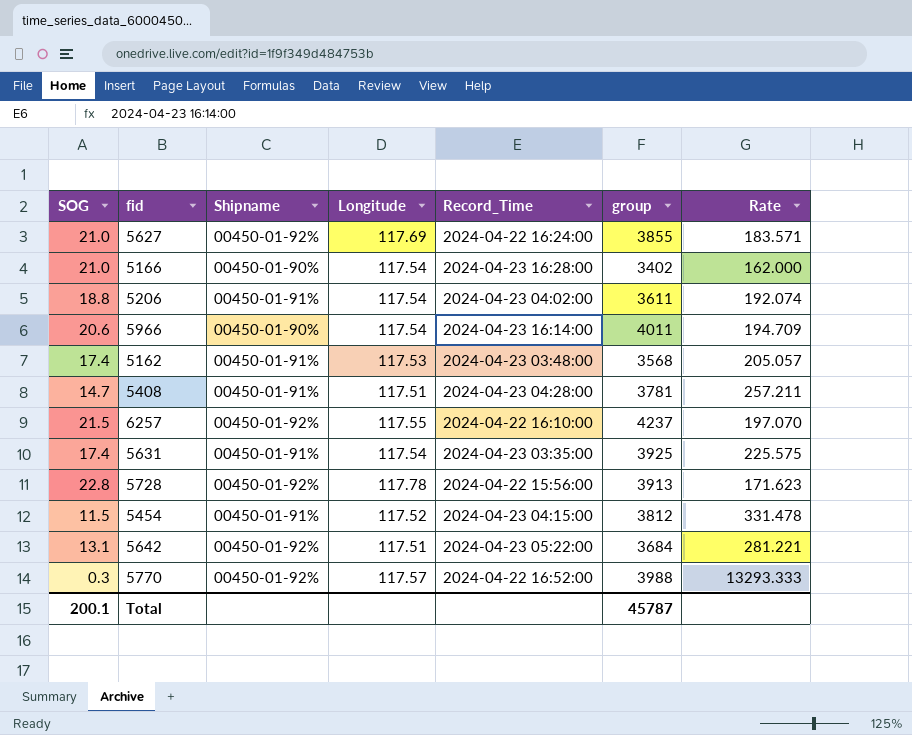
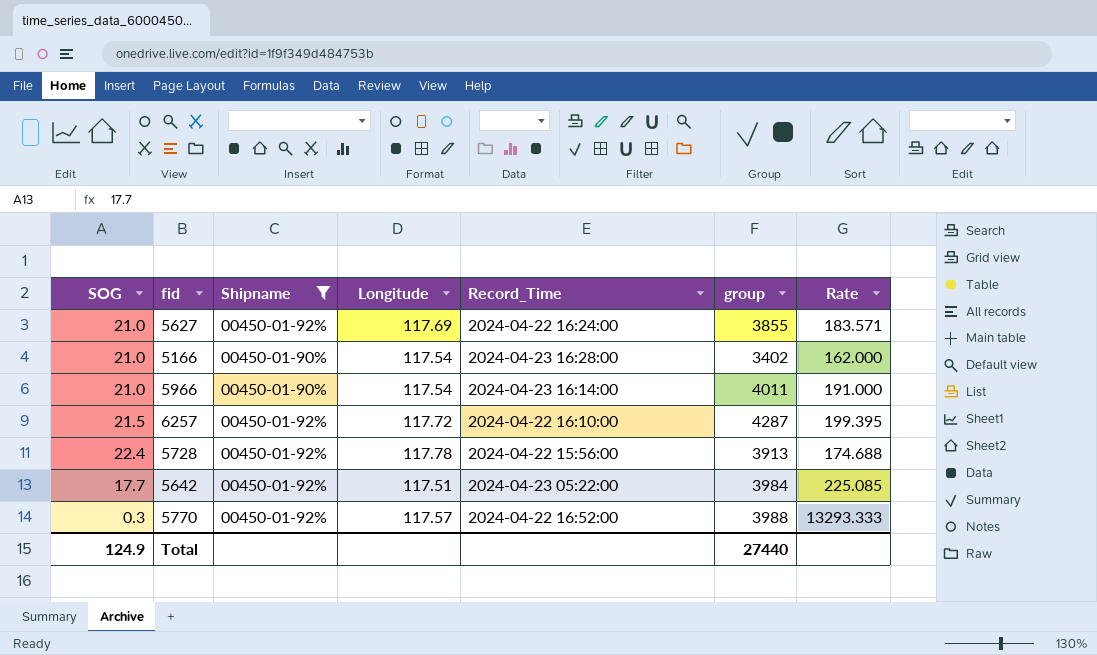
filter: none -> Shipname != 00450-01-91%
5966 | SOG: 20.6 -> 21.0
5966 | Rate: 194.709 -> 191.000
6257 | Longitude: 117.55 -> 117.72
6257 | group: 4237 -> 4287
6257 | Rate: 197.070 -> 199.395
5728 | SOG: 22.8 -> 22.4
5728 | Rate: 171.623 -> 174.688
5642 | SOG: 13.1 -> 17.7
5642 | group: 3684 -> 3984
5642 | Rate: 281.221 -> 225.085
Total | SOG: 200.1 -> 124.9
Total | group: 45787 -> 27440

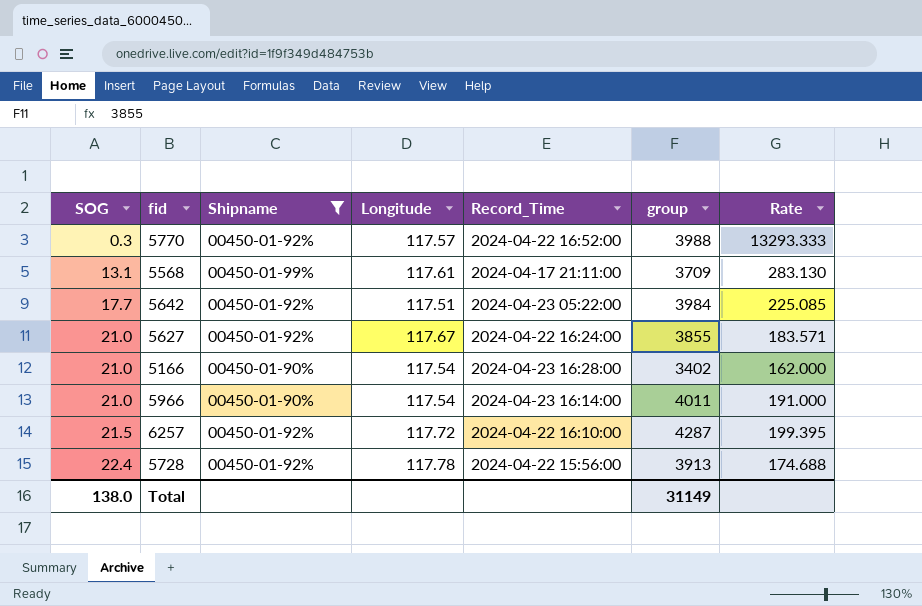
row order: none -> SOG ascending
row 5568: none -> 13.1 | 00450-01-99% | 117.61 | 2024-04-17 21:11:00 | 3709 | 283.130
5627 | Longitude: 117.69 -> 117.67
Total | SOG: 124.9 -> 138.0
Total | group: 27440 -> 31149

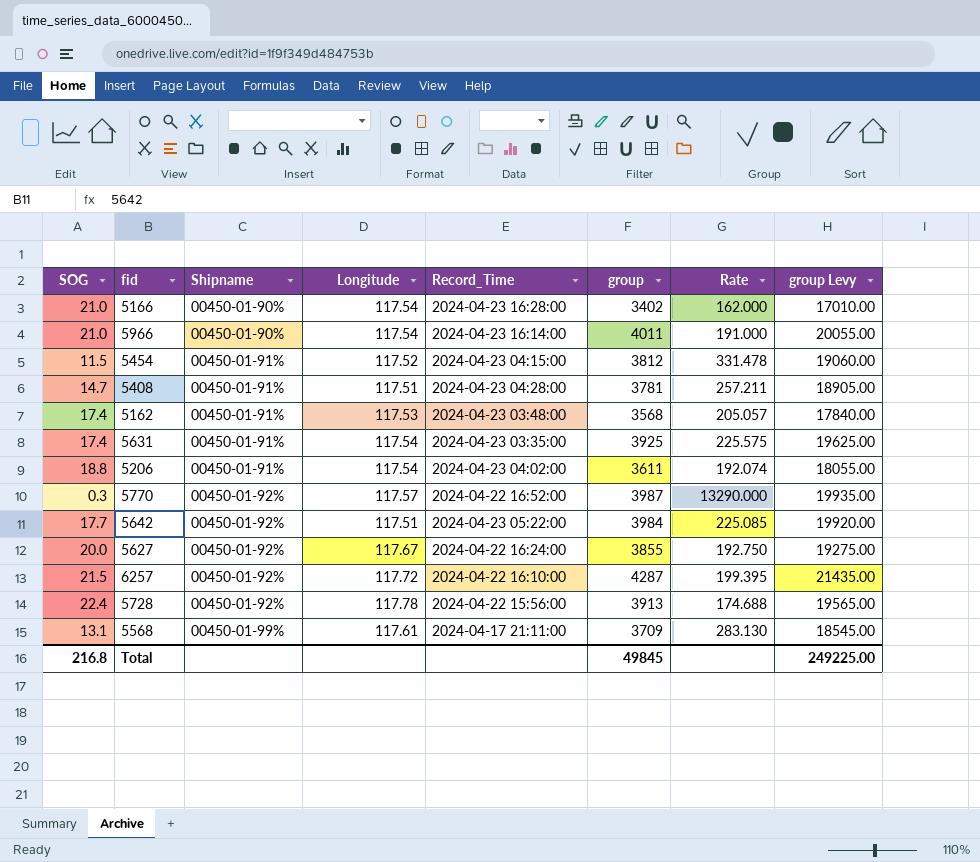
filter: Shipname != 00450-01-91% -> none
row order: SOG ascending -> Shipname ascending
column group Levy | formula: none -> [group] * 5
5770 | group: 3988 -> 3987
5770 | Rate: 13293.333 -> 13290.000
5627 | SOG: 21.0 -> 20.0
5627 | Rate: 183.571 -> 192.750
Total | SOG: 138.0 -> 216.8
Total | group: 31149 -> 49845

